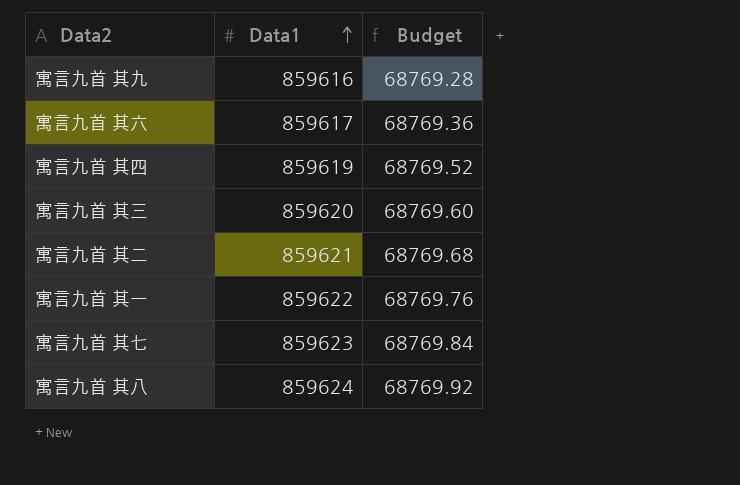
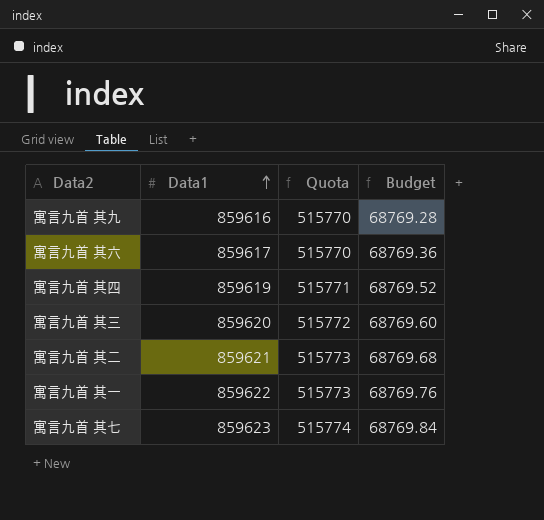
column Quota | formula: none -> [Data1] * 0.6
row 寓言九首 其八: 859624 | 68769.92 -> none

